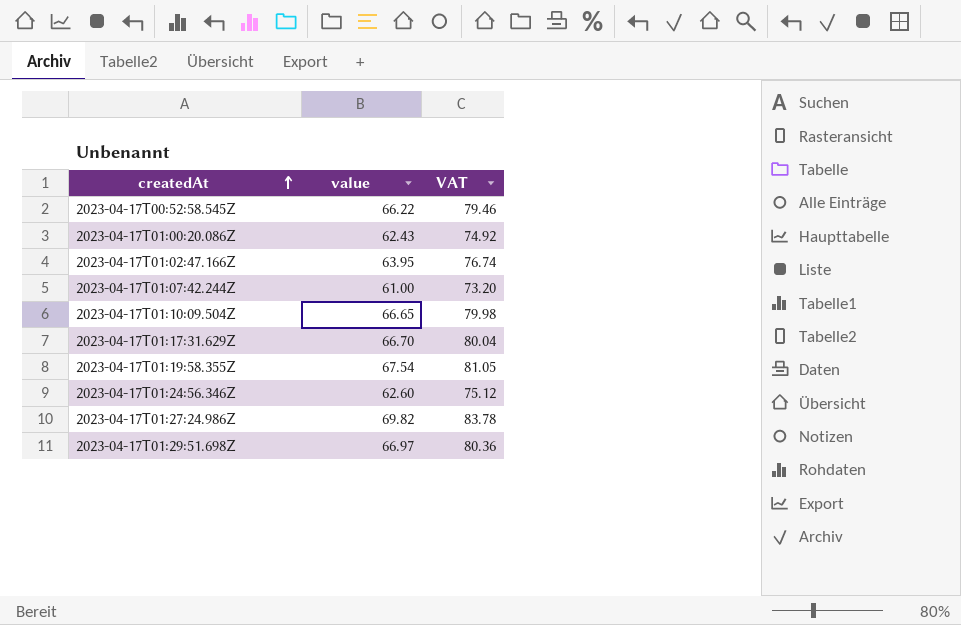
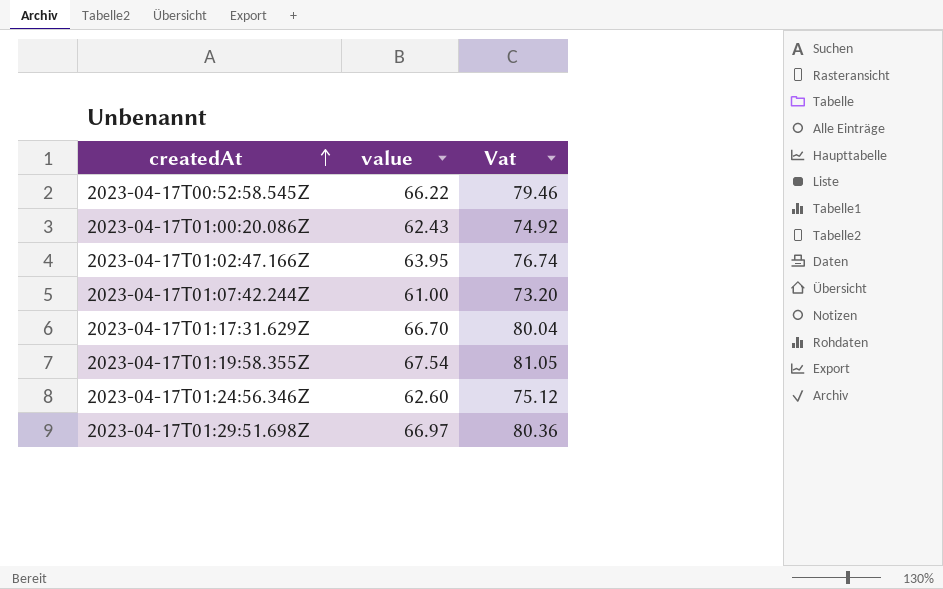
column name: VAT -> Vat
row 2023-04-17T01:10:09.504Z: 66.65 | 79.98 -> none
row 2023-04-17T01:27:24.986Z: 69.82 | 83.78 -> none

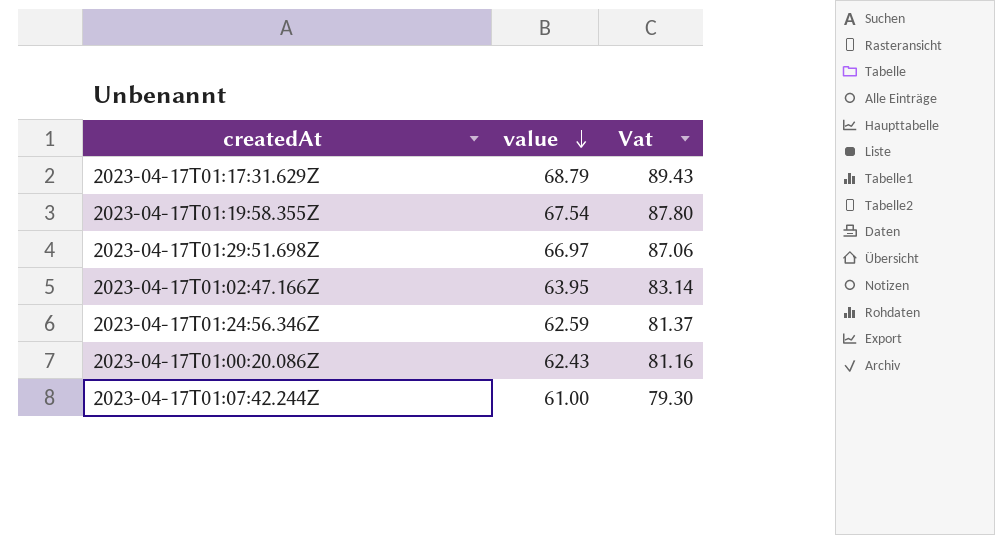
row order: createdAt ascending -> value descending
column Vat | formula: [value] * 1.2 -> [value] * 1.3
row 2023-04-17T00:52:58.545Z: 66.22 | 79.46 -> none
2023-04-17T01:17:31.629Z | value: 66.70 -> 68.79
2023-04-17T01:24:56.346Z | value: 62.60 -> 62.59

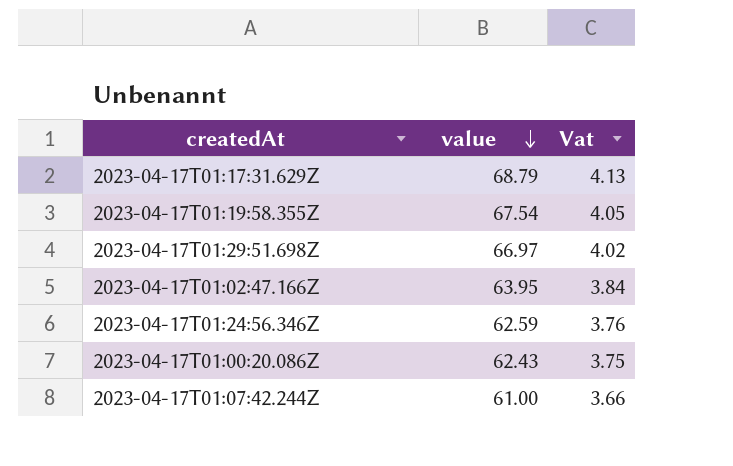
column Vat | formula: [value] * 1.3 -> [value] * 0.06

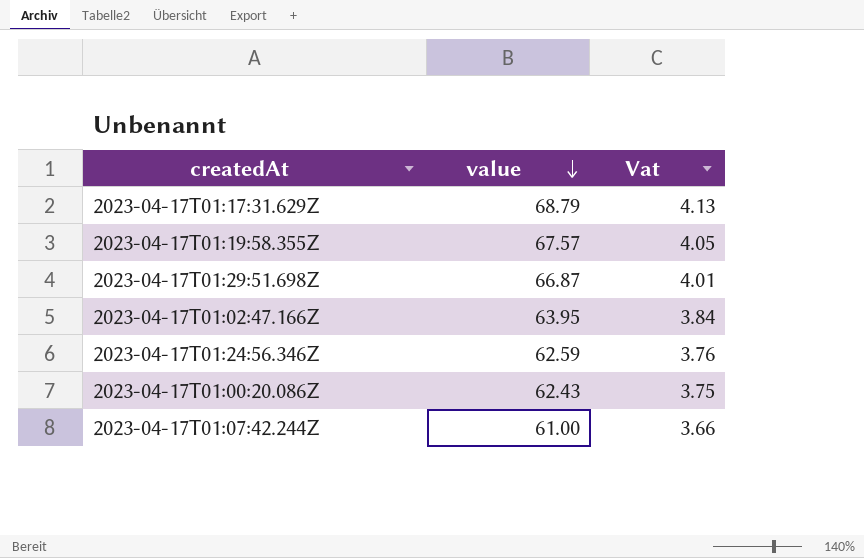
2023-04-17T01:19:58.355Z | value: 67.54 -> 67.57
2023-04-17T01:29:51.698Z | value: 66.97 -> 66.87
2023-04-17T01:29:51.698Z | Vat: 4.02 -> 4.01

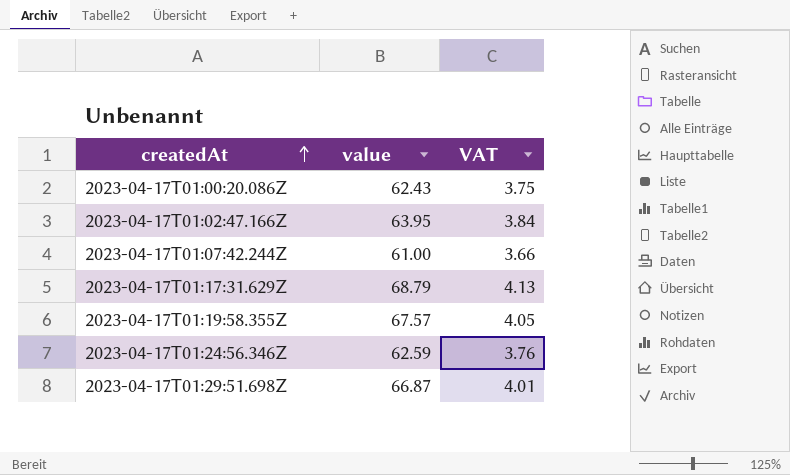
row order: value descending -> createdAt ascending
column name: Vat -> VAT

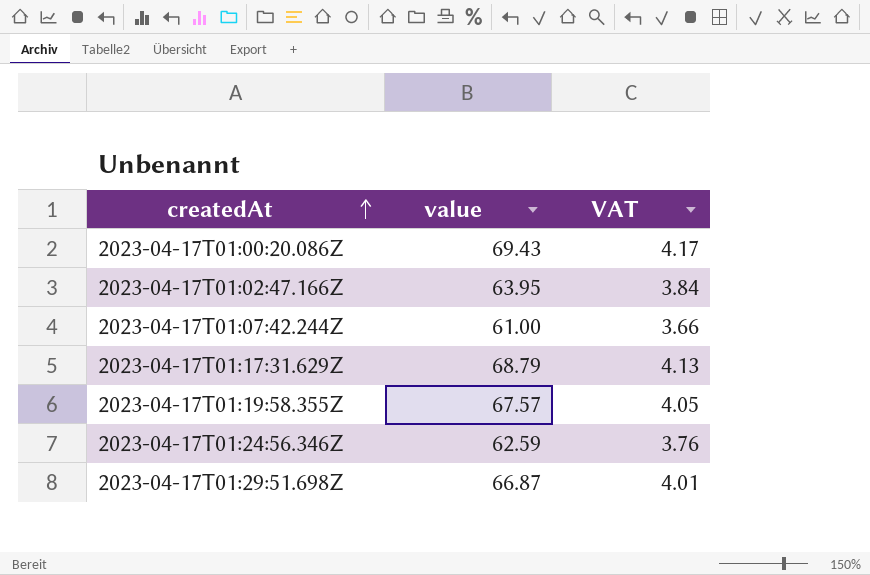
2023-04-17T01:00:20.086Z | value: 62.43 -> 69.43
2023-04-17T01:00:20.086Z | VAT: 3.75 -> 4.17

